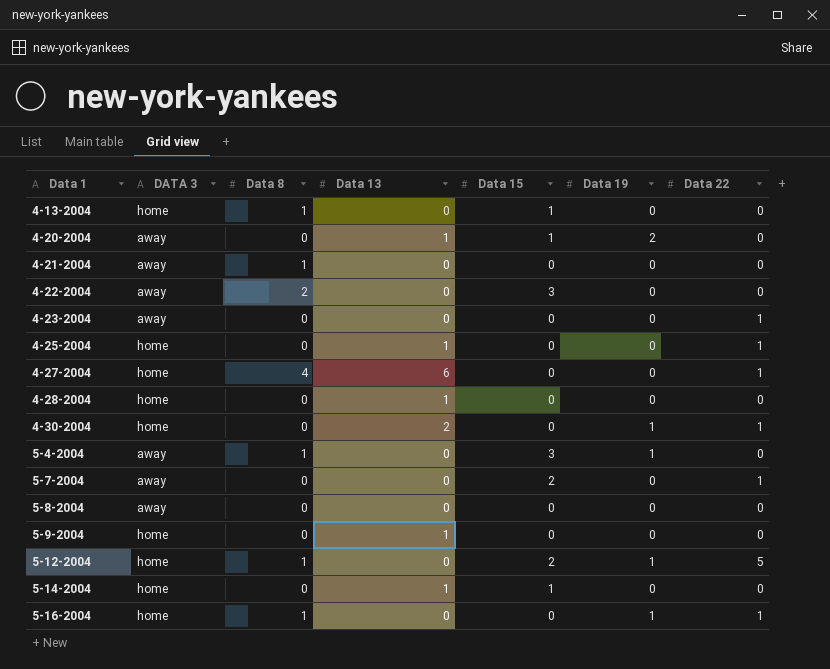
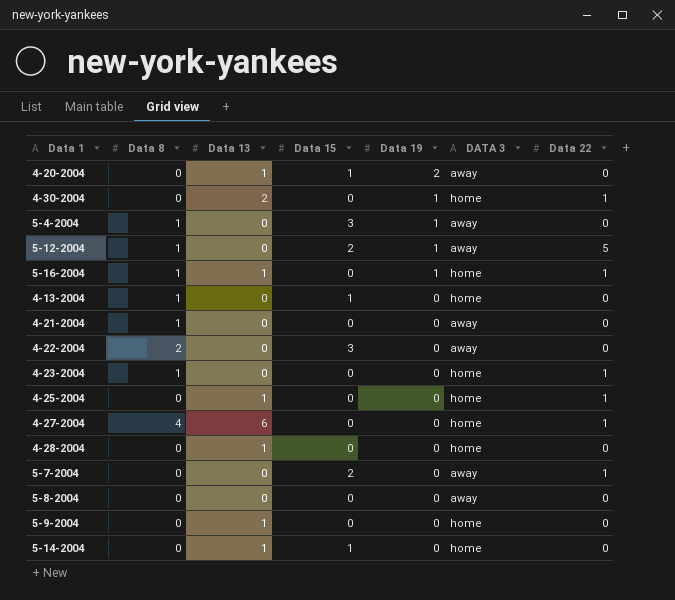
row order: Data 1 ascending -> Data 19 descending
column DATA 3 | position: 2 -> 6
5-12-2004 | DATA 3: home -> away
5-16-2004 | Data 13: 0 -> 1
4-23-2004 | Data 8: 0 -> 1
4-23-2004 | DATA 3: away -> home

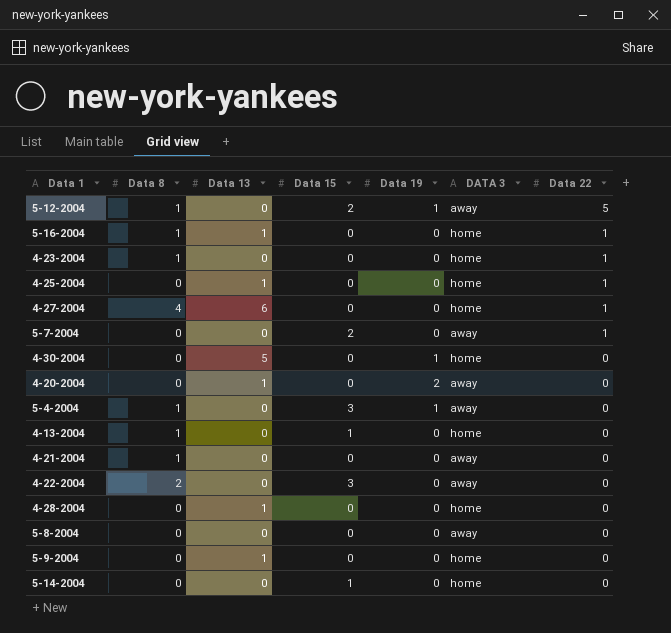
row order: Data 19 descending -> Data 22 descending
5-16-2004 | Data 19: 1 -> 0
4-30-2004 | Data 13: 2 -> 5
4-30-2004 | Data 22: 1 -> 0
4-20-2004 | Data 15: 1 -> 0
5-14-2004 | Data 13: 1 -> 0

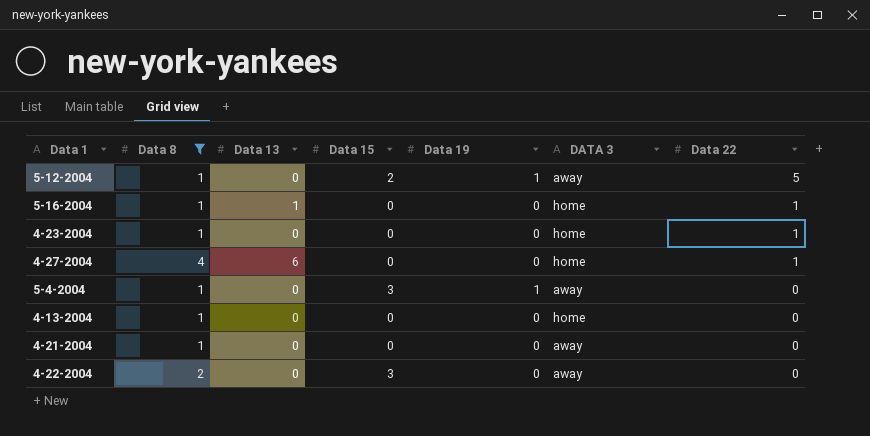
filter: none -> Data 8 != 0
4-13-2004 | Data 15: 1 -> 0

